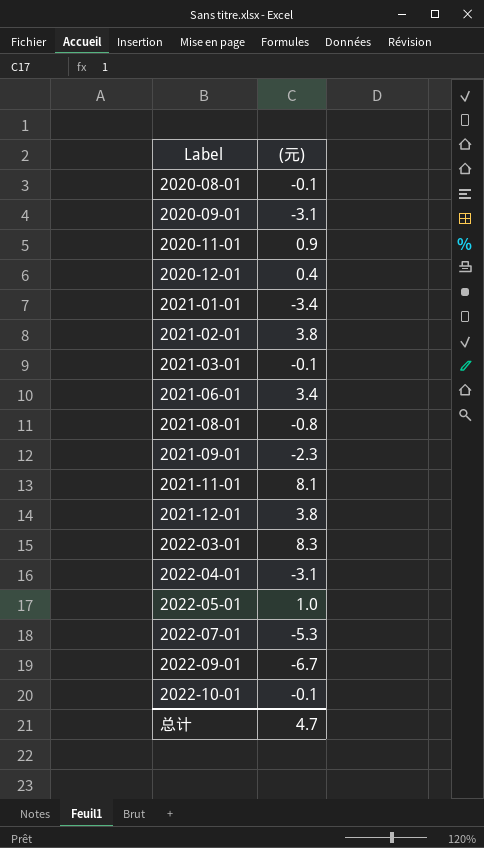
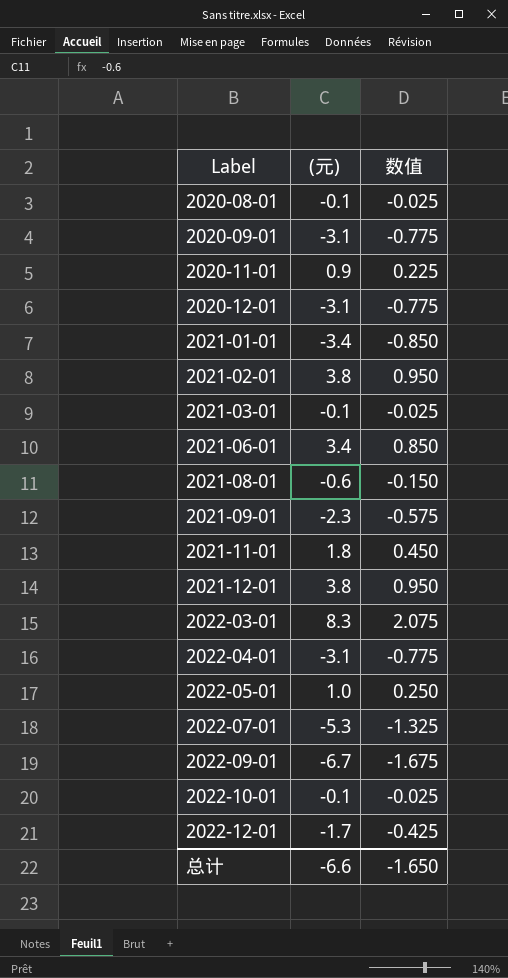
column 数值 | formula: none -> [(元)] * 0.25
2020-12-01 | (元): 0.4 -> -3.1
2021-08-01 | (元): -0.8 -> -0.6
2021-11-01 | (元): 8.1 -> 1.8
row 2022-12-01: none -> -1.7 | -0.425
总计 | (元): 4.7 -> -6.6

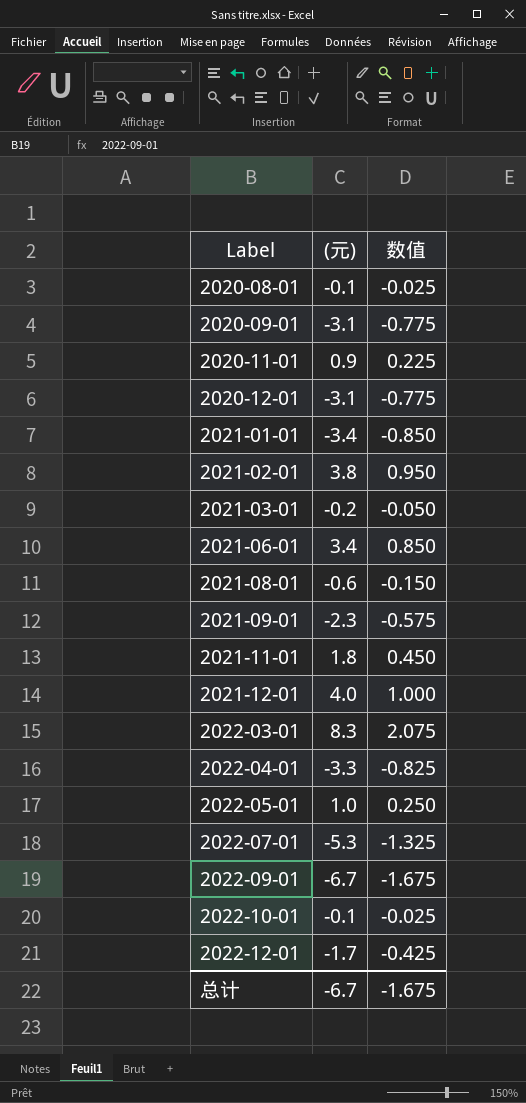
2021-03-01 | (元): -0.1 -> -0.2
2021-03-01 | 数值: -0.025 -> -0.050
2021-12-01 | (元): 3.8 -> 4.0
2021-12-01 | 数值: 0.950 -> 1.000
2022-04-01 | (元): -3.1 -> -3.3
2022-04-01 | 数值: -0.775 -> -0.825
总计 | (元): -6.6 -> -6.7
总计 | 数值: -1.650 -> -1.675

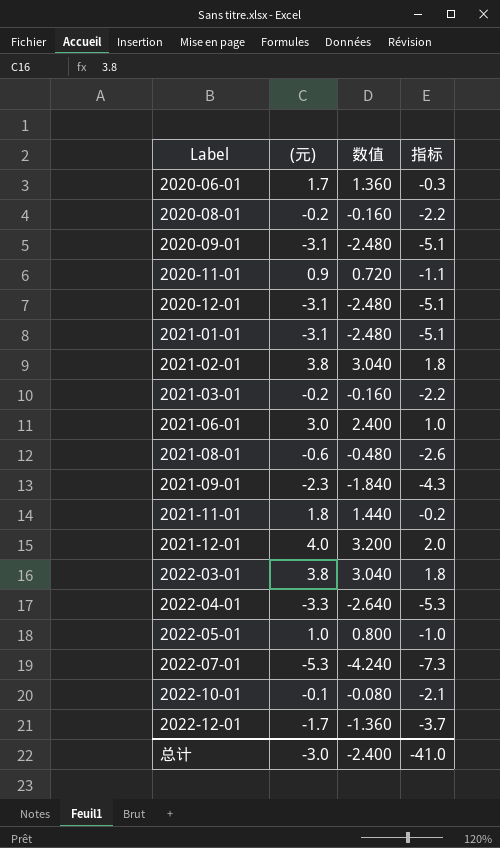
column 数值 | formula: [(元)] * 0.25 -> [(元)] * 0.8
column 指标 | formula: none -> [(元)] - 2
row 2022-09-01: -6.7 | -1.675 -> none
row 2020-06-01: none -> 1.7 | 1.360 | -0.3
2020-08-01 | (元): -0.1 -> -0.2
2021-01-01 | (元): -3.4 -> -3.1
2021-06-01 | (元): 3.4 -> 3.0
2022-03-01 | (元): 8.3 -> 3.8
总计 | (元): -6.7 -> -3.0
总计 | 数值: -1.675 -> -2.400

